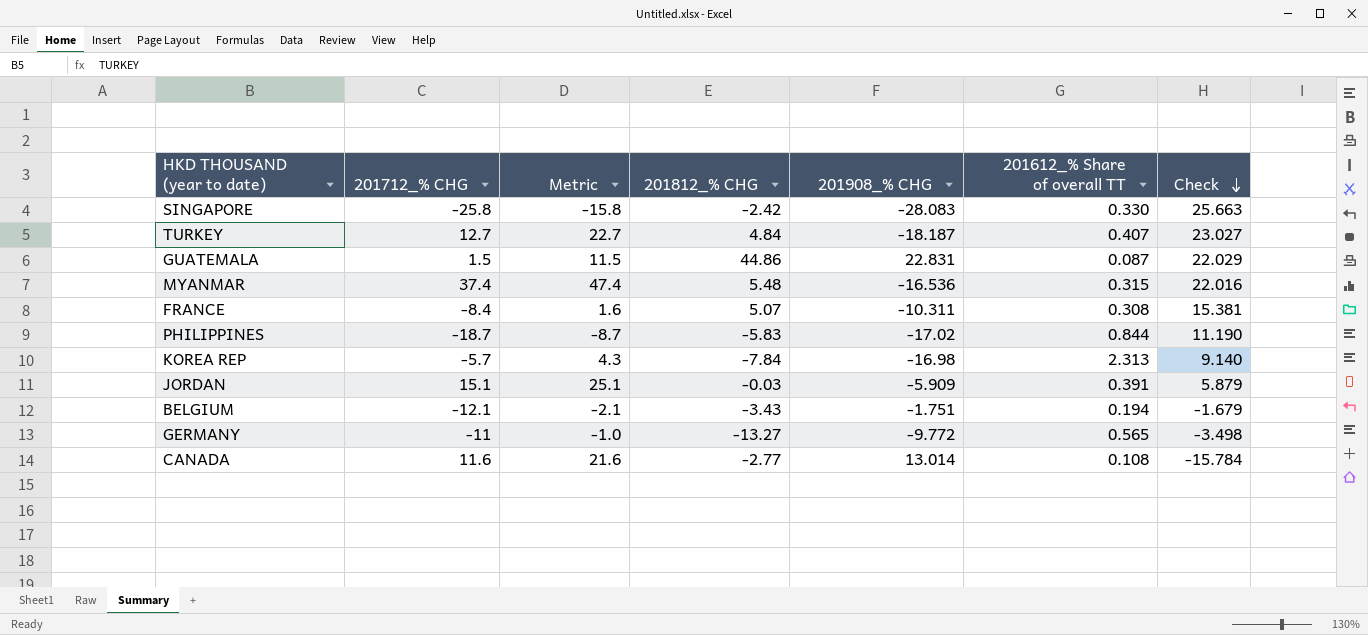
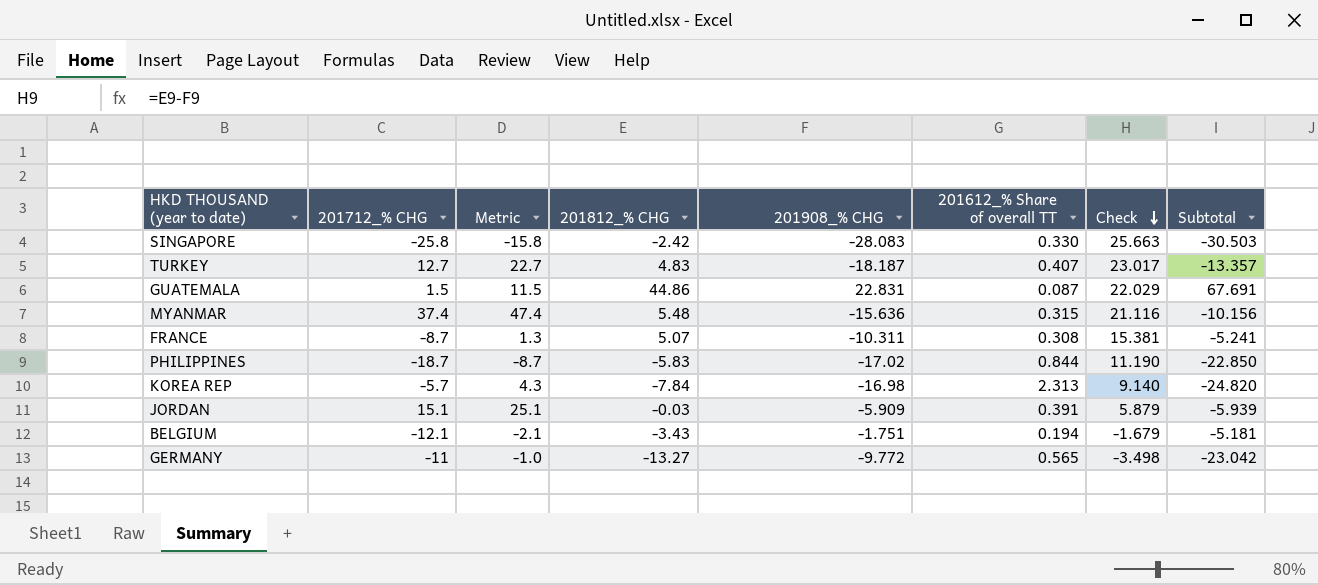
column Subtotal | formula: none -> [201812_% CHG] + [201908_% CHG]
row CANADA: 11.6 | 21.6 | -2.77 | 13.014 | 0.108 | -15.784 -> none
TURKEY | 201812_% CHG: 4.84 -> 4.83
TURKEY | Check: 23.027 -> 23.017
MYANMAR | 201908_% CHG: -16.536 -> -15.636
MYANMAR | Check: 22.016 -> 21.116
FRANCE | 201712_% CHG: -8.4 -> -8.7
FRANCE | Metric: 1.6 -> 1.3

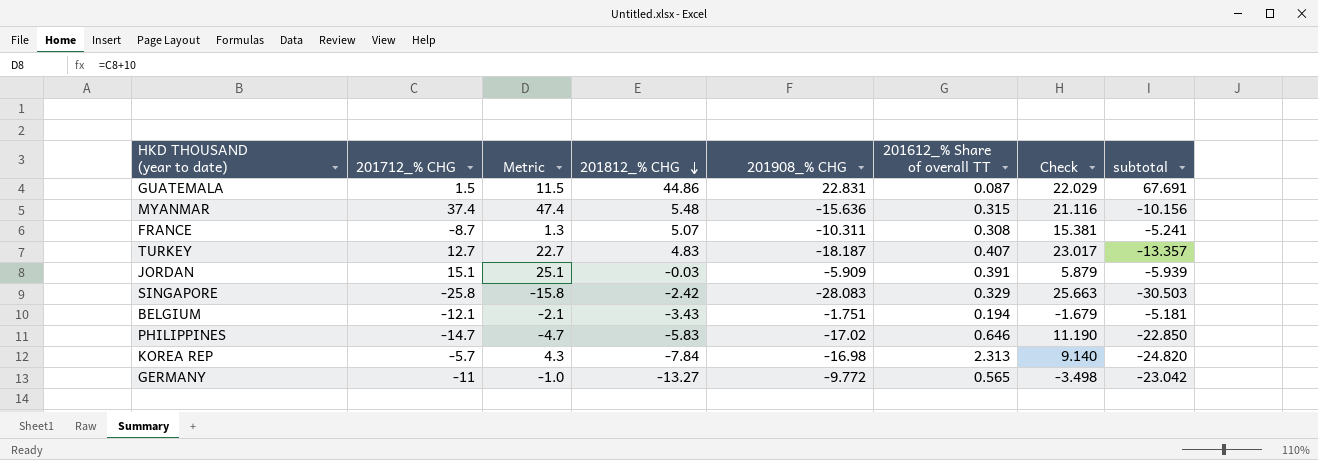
row order: Check descending -> 201812_% CHG descending
column name: Subtotal -> subtotal
SINGAPORE | 201612_% Share of overall TT: 0.330 -> 0.329
PHILIPPINES | 201712_% CHG: -18.7 -> -14.7
PHILIPPINES | Metric: -8.7 -> -4.7
PHILIPPINES | 201612_% Share of overall TT: 0.844 -> 0.646

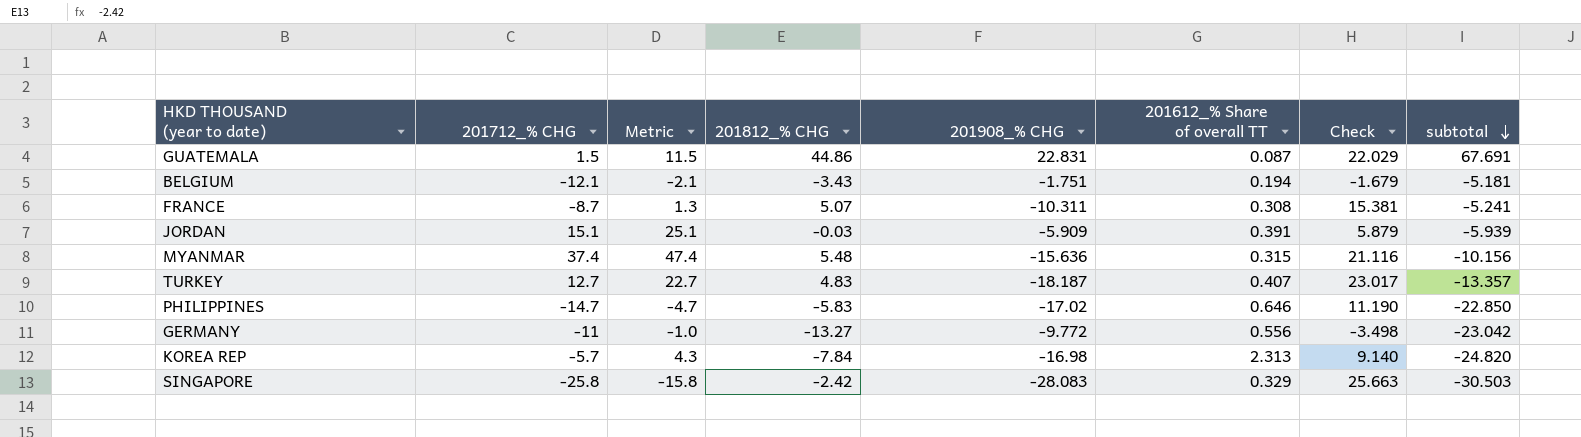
row order: 201812_% CHG descending -> subtotal descending
GERMANY | 201612_% Share of overall TT: 0.565 -> 0.556

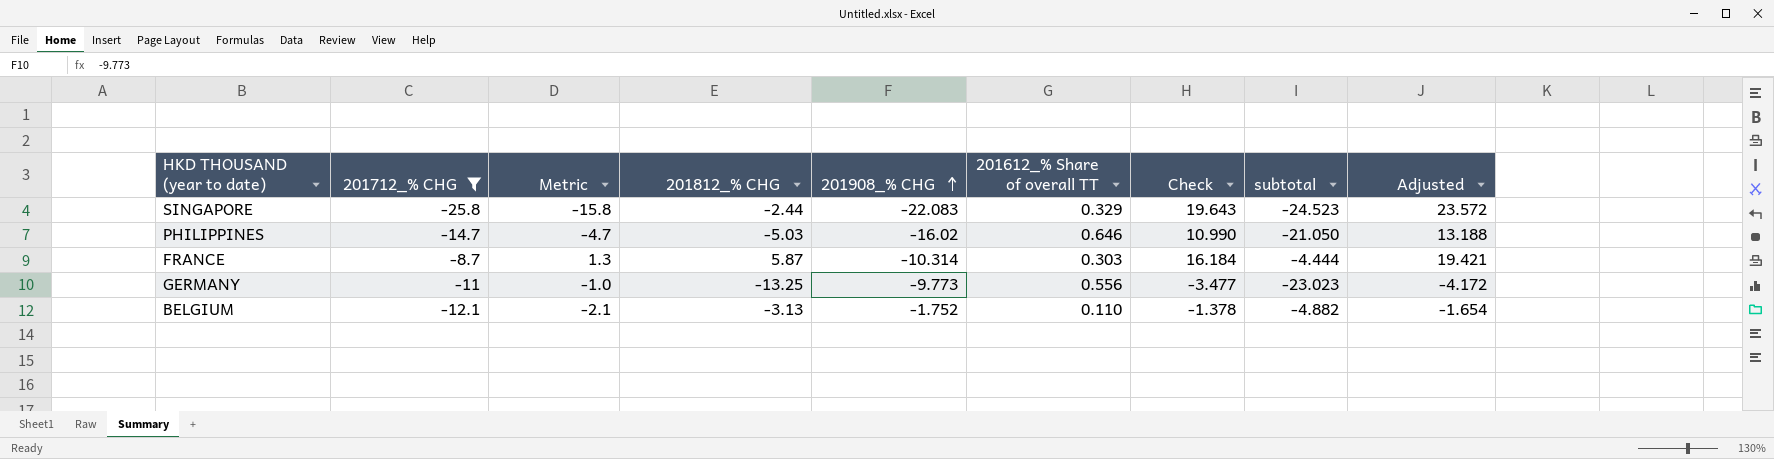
filter: none -> 201712_% CHG <= -8.7
row order: subtotal descending -> 201908_% CHG ascending
column Adjusted | formula: none -> [Check] * 1.2
SINGAPORE | 201812_% CHG: -2.42 -> -2.44
SINGAPORE | 201908_% CHG: -28.083 -> -22.083
SINGAPORE | Check: 25.663 -> 19.643
SINGAPORE | subtotal: -30.503 -> -24.523
PHILIPPINES | 201812_% CHG: -5.83 -> -5.03
PHILIPPINES | 201908_% CHG: -17.02 -> -16.02
PHILIPPINES | Check: 11.190 -> 10.990
PHILIPPINES | subtotal: -22.850 -> -21.050
FRANCE | 201812_% CHG: 5.07 -> 5.87
FRANCE | 201908_% CHG: -10.311 -> -10.314
FRANCE | 201612_% Share of overall TT: 0.308 -> 0.303
FRANCE | Check: 15.381 -> 16.184
FRANCE | subtotal: -5.241 -> -4.444
GERMANY | 201812_% CHG: -13.27 -> -13.25
GERMANY | 201908_% CHG: -9.772 -> -9.773
GERMANY | Check: -3.498 -> -3.477
GERMANY | subtotal: -23.042 -> -23.023
BELGIUM | 201812_% CHG: -3.43 -> -3.13
BELGIUM | 201908_% CHG: -1.751 -> -1.752
BELGIUM | 201612_% Share of overall TT: 0.194 -> 0.110
BELGIUM | Check: -1.679 -> -1.378
BELGIUM | subtotal: -5.181 -> -4.882

